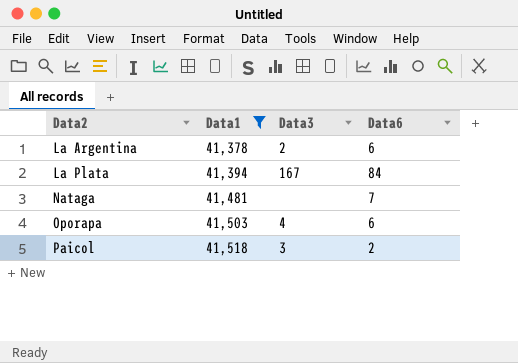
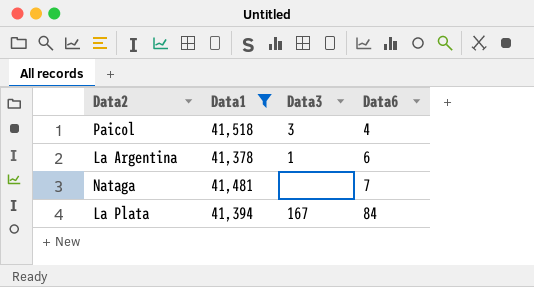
row order: Data2 ascending -> Data6 ascending
row Oporapa: 41,503 | 4 | 6 -> none
Paicol | Data6: 2 -> 4
La Argentina | Data3: 2 -> 1

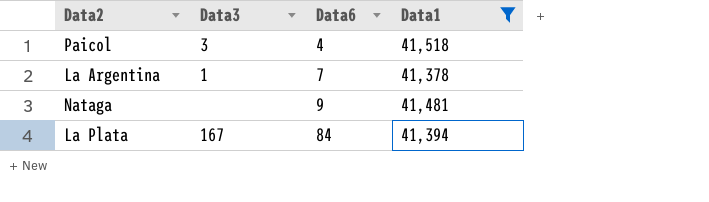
column Data1 | position: 2 -> 4
La Argentina | Data6: 6 -> 7
Nataga | Data6: 7 -> 9

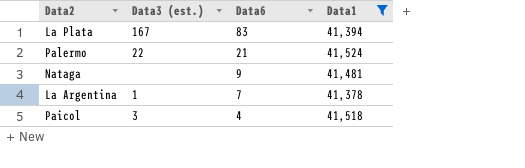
row order: Data6 ascending -> Data6 descending
column name: Data3 -> Data3 (est.)
La Plata | Data6: 84 -> 83
row Palermo: none -> 22 | 21 | 41,524

